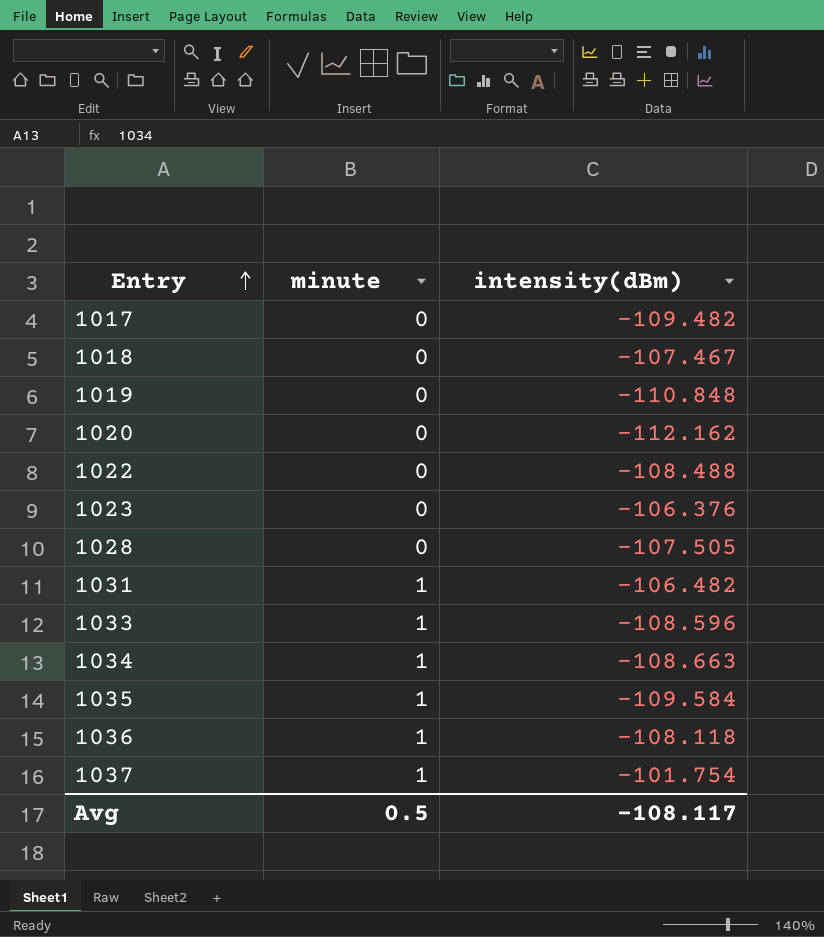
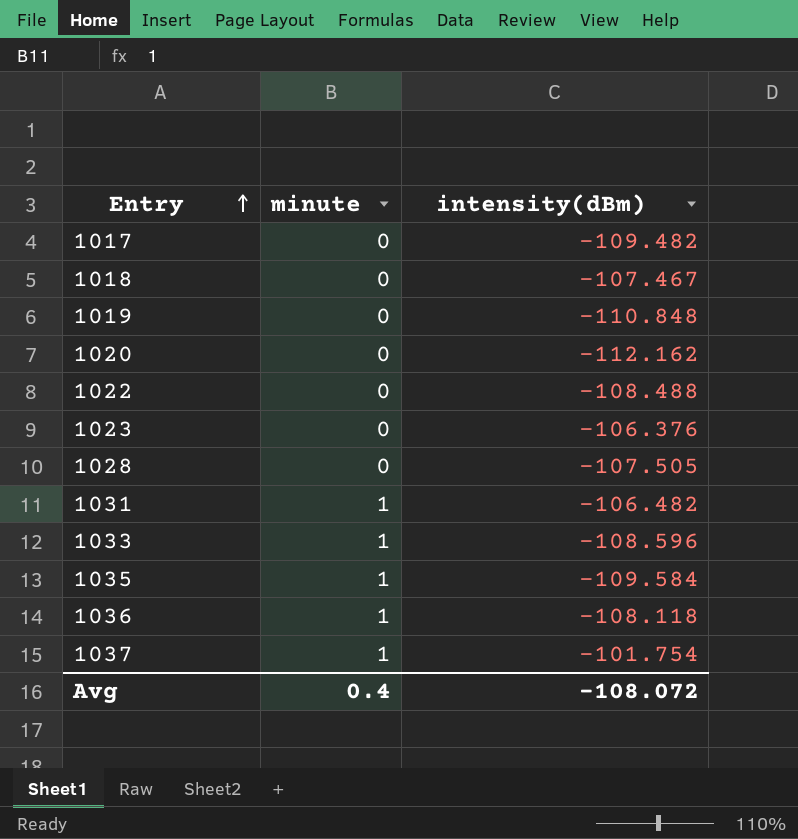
row 1034: 1 | -108.663 -> none
Avg | minute: 0.5 -> 0.4
Avg | intensity(dBm): -108.117 -> -108.072

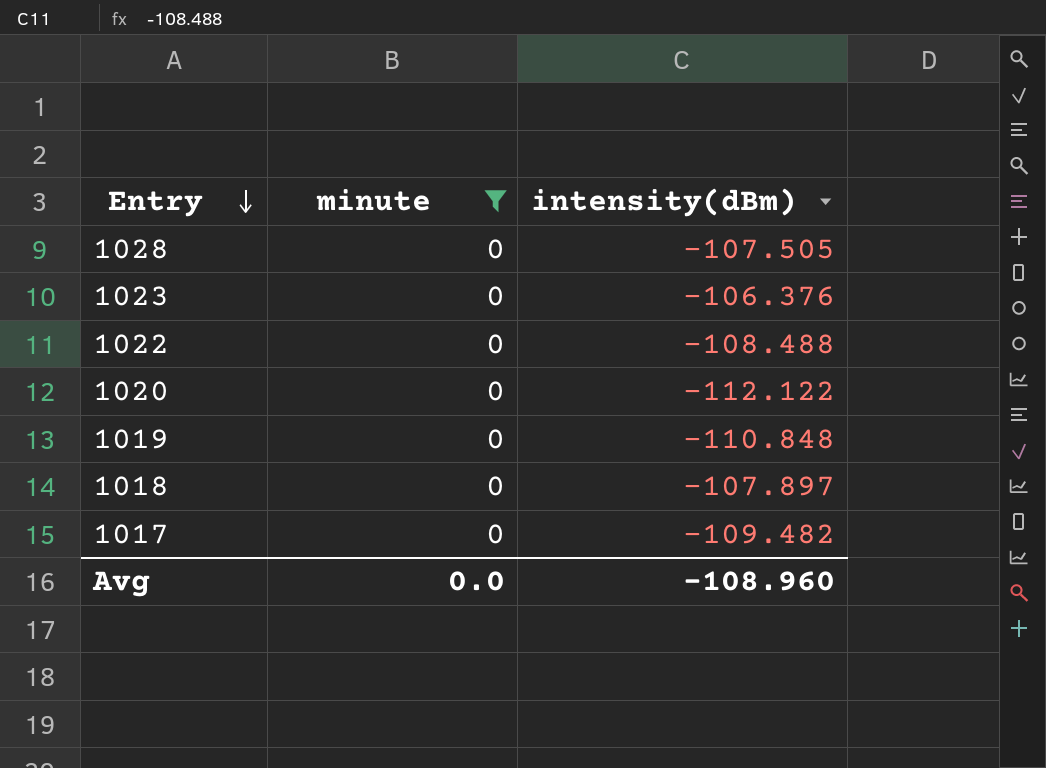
filter: none -> minute = 0
row order: Entry ascending -> Entry descending
1020 | intensity(dBm): -112.162 -> -112.122
1018 | intensity(dBm): -107.467 -> -107.897
Avg | minute: 0.4 -> 0.0
Avg | intensity(dBm): -108.072 -> -108.960

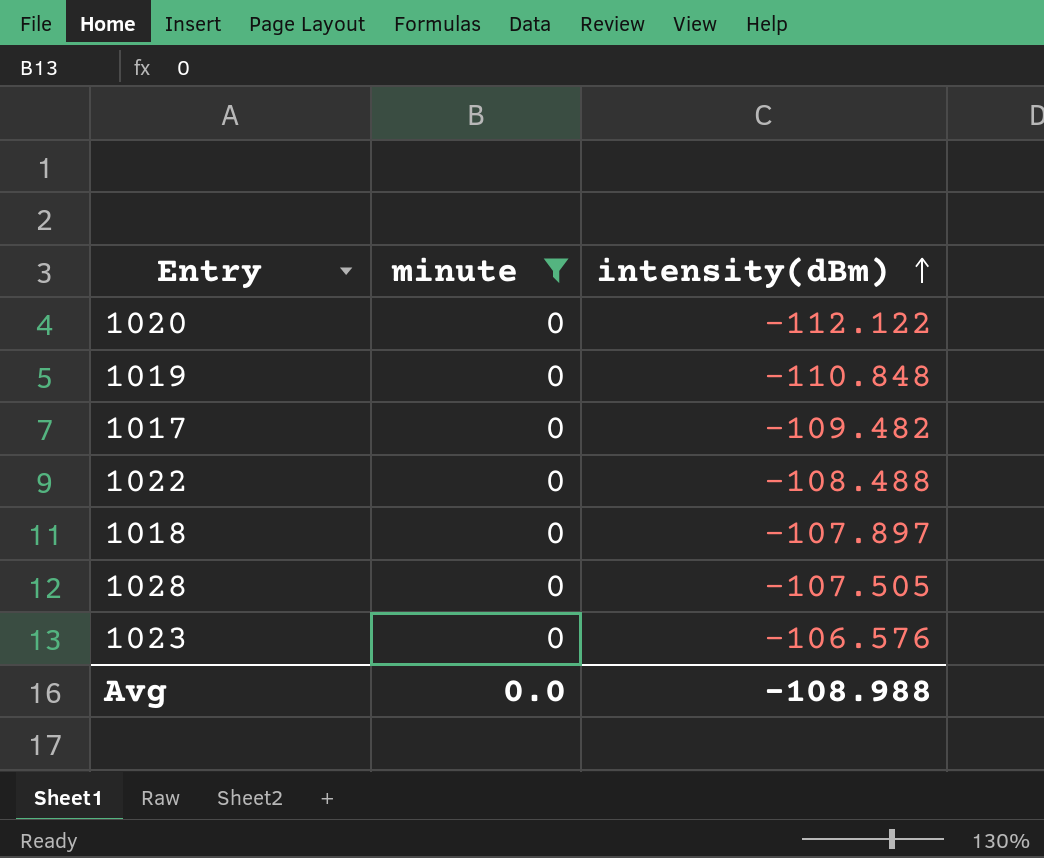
row order: Entry descending -> intensity(dBm) ascending
1023 | intensity(dBm): -106.376 -> -106.576
Avg | intensity(dBm): -108.960 -> -108.988

